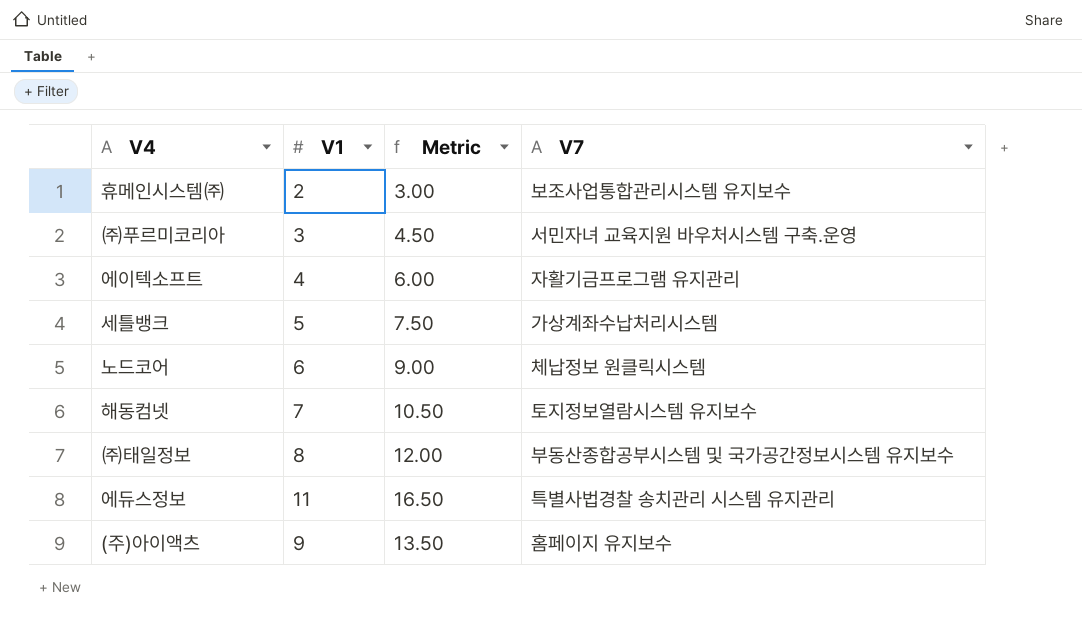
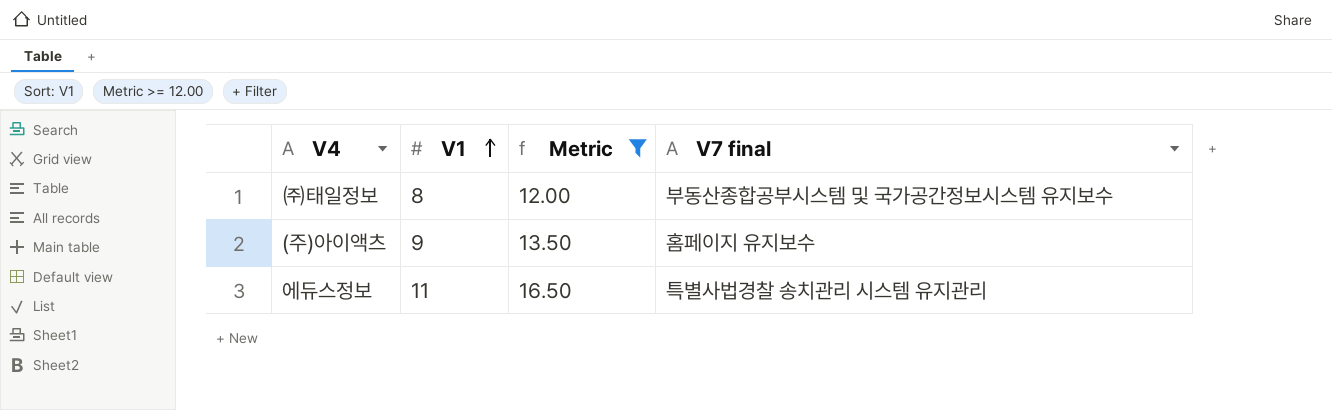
filter: none -> Metric >= 12.00
row order: none -> V1 ascending
column name: V7 -> V7 final

